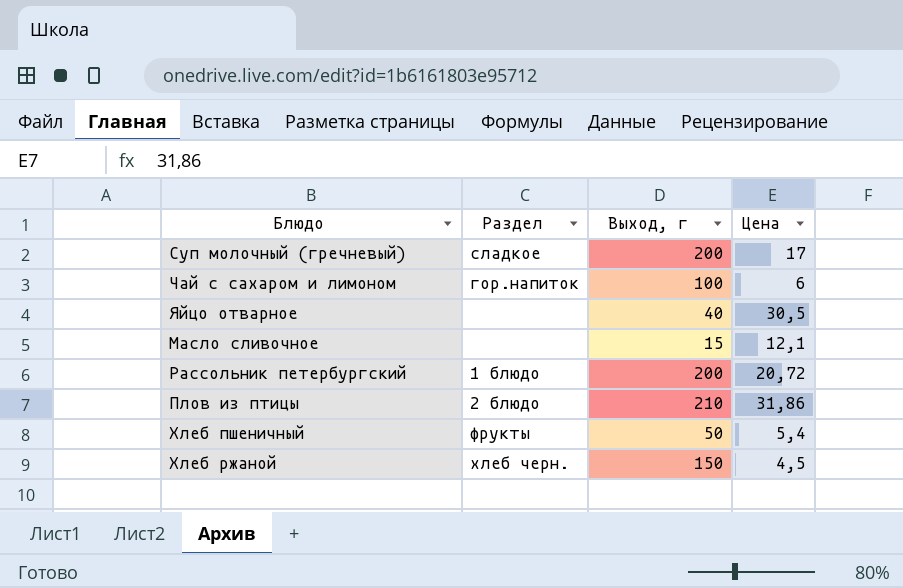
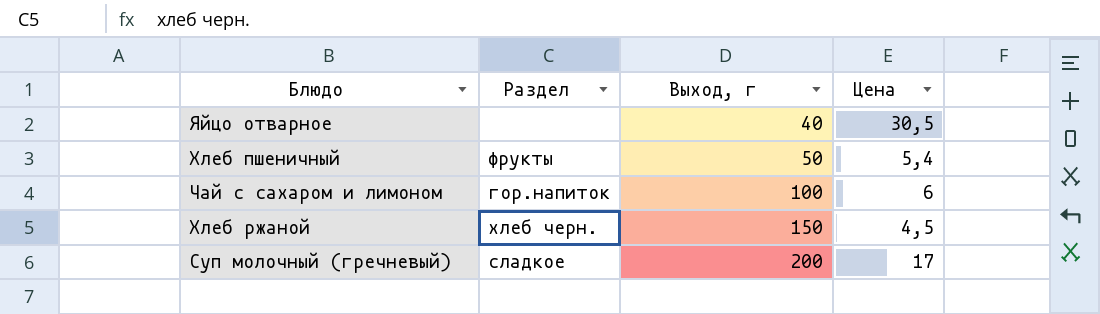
row order: none -> Выход, г ascending
row Масло сливочное: none | 15 | 12,1 -> none
row Рассольник петербургский: 1 блюдо | 200 | 20,72 -> none
row Плов из птицы: 2 блюдо | 210 | 31,86 -> none

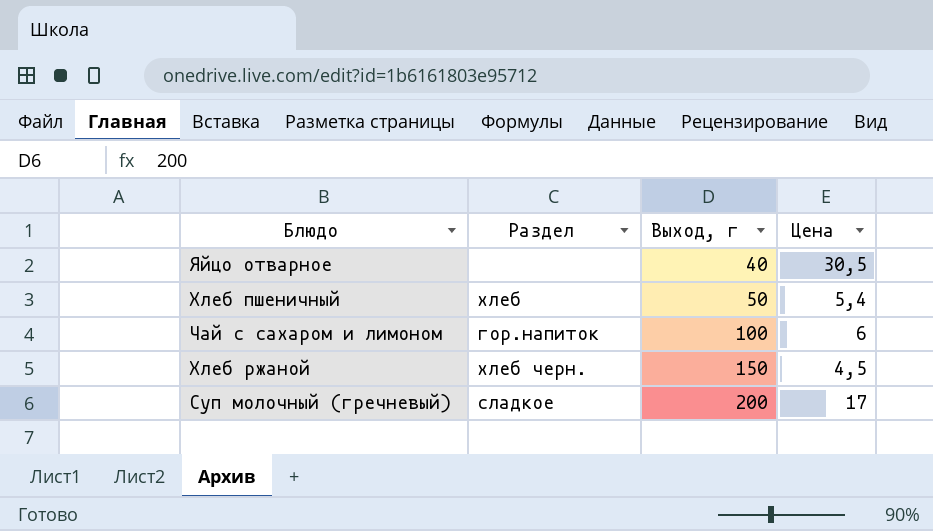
Хлеб пшеничный | Раздел: фрукты -> хлеб

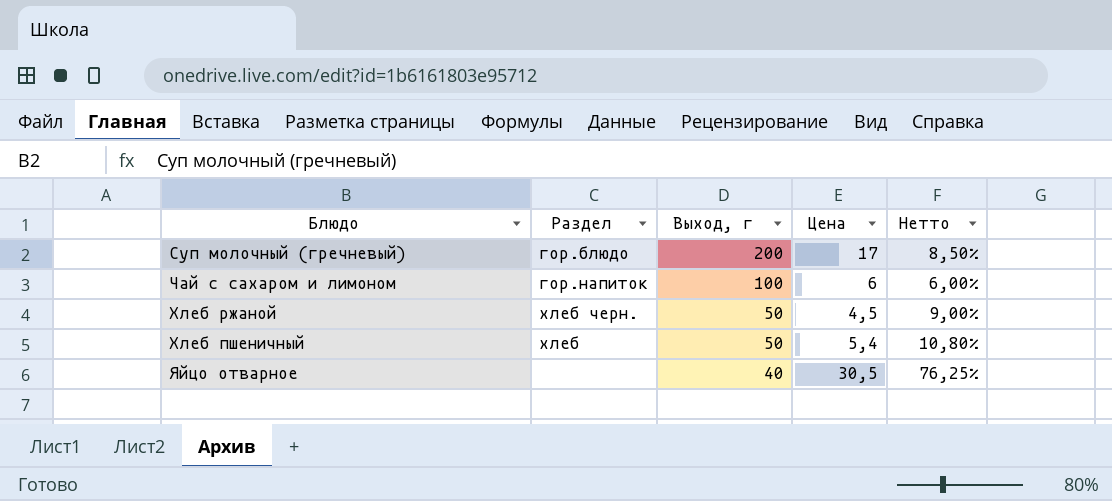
row order: Выход, г ascending -> Выход, г descending
column Нетто | formula: none -> [Цена] / [Выход, г]
Суп молочный (гречневый) | Раздел: сладкое -> гор.блюдо
Хлеб ржаной | Выход, г: 150 -> 50

